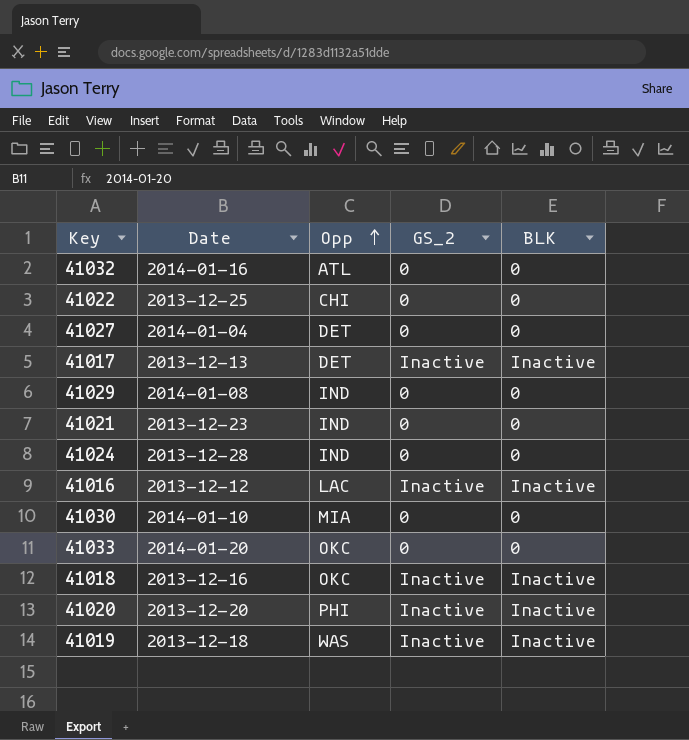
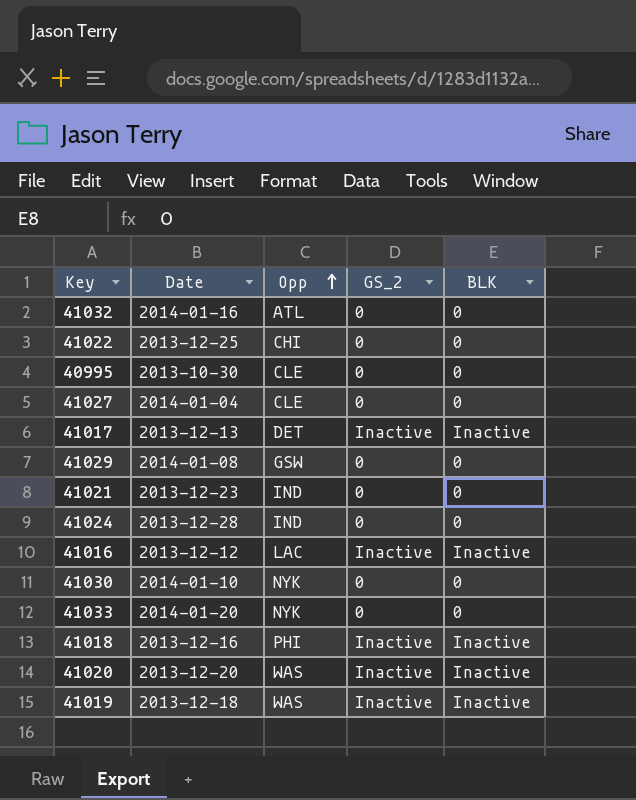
row 40995: none -> 2013-10-30 | CLE | 0 | 0
41027 | Opp: DET -> CLE
41029 | Opp: IND -> GSW
41030 | Opp: MIA -> NYK
41033 | Opp: OKC -> NYK
41018 | Opp: OKC -> PHI
41020 | Opp: PHI -> WAS

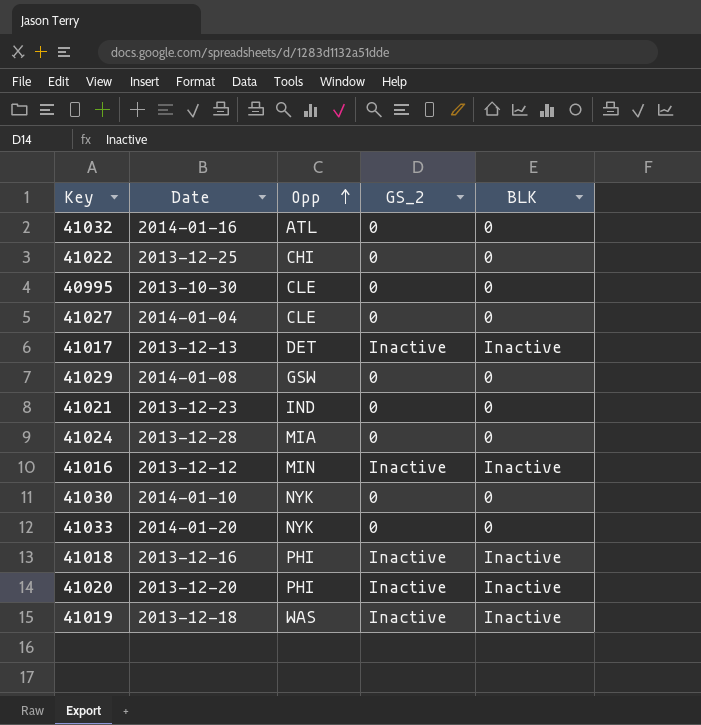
41024 | Opp: IND -> MIA
41016 | Opp: LAC -> MIN
41020 | Opp: WAS -> PHI

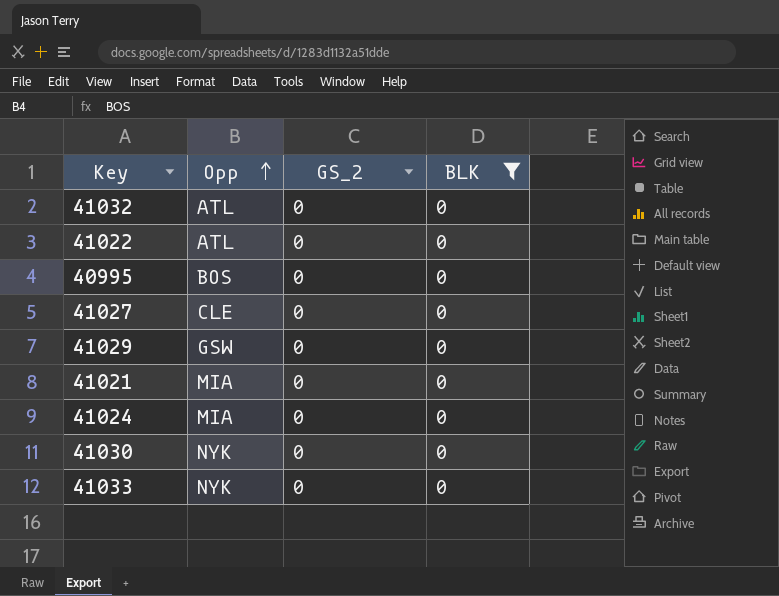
filter: none -> BLK = 0
column Date | position: 2 -> none
41022 | Opp: CHI -> ATL
40995 | Opp: CLE -> BOS
41021 | Opp: IND -> MIA

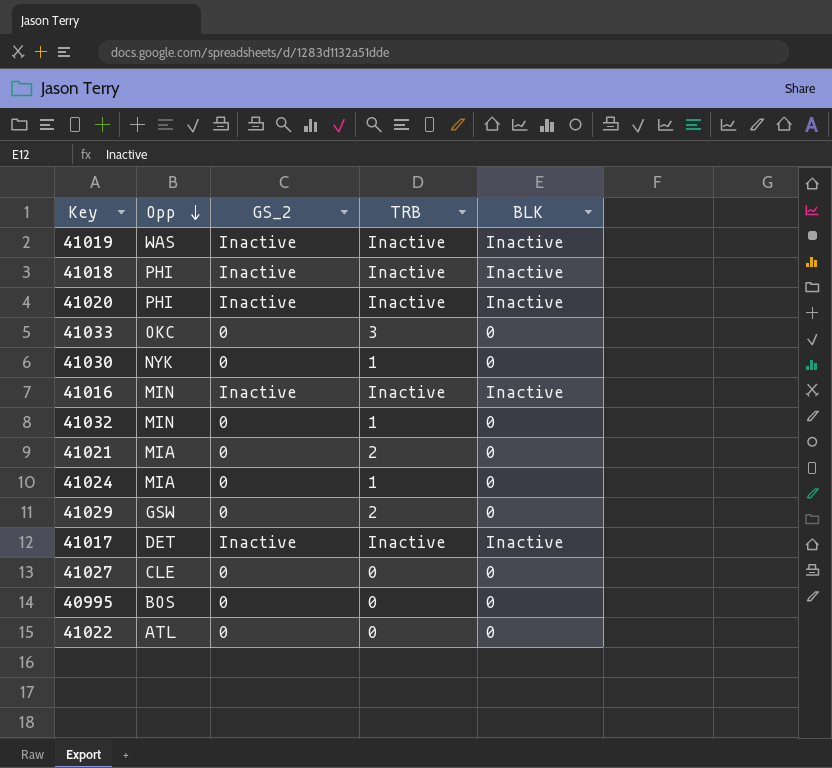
filter: BLK = 0 -> none
row order: Opp ascending -> Opp descending
column TRB | position: none -> 4
41033 | Opp: NYK -> OKC
41032 | Opp: ATL -> MIN

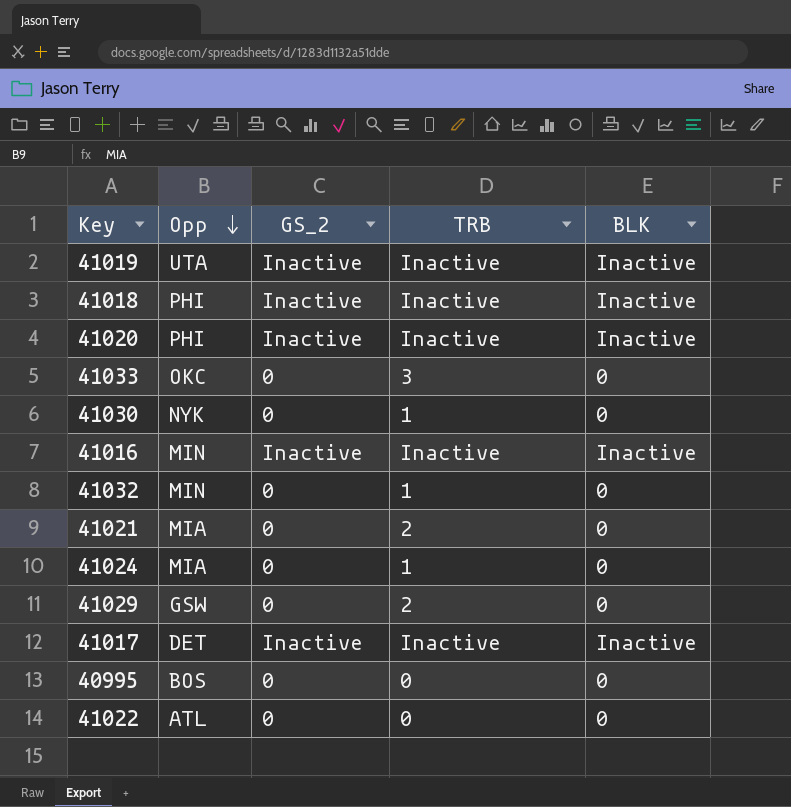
row 41027: CLE | 0 | 0 | 0 -> none
41019 | Opp: WAS -> UTA

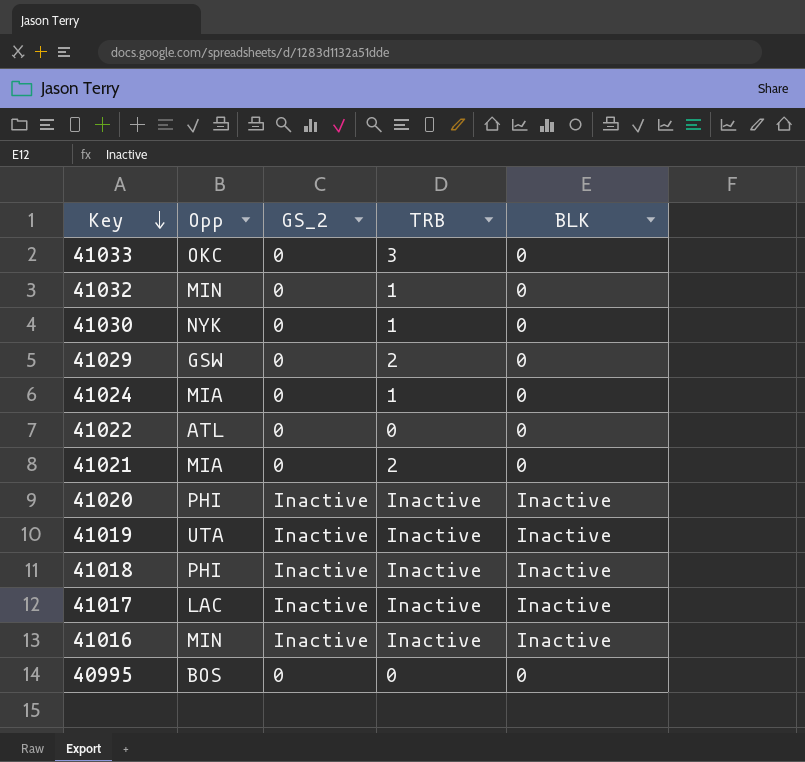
row order: Opp descending -> Key descending
41017 | Opp: DET -> LAC

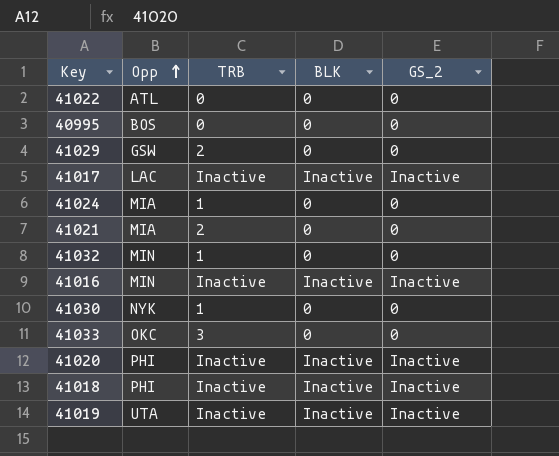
row order: Key descending -> Opp ascending
column GS_2 | position: 3 -> 5

